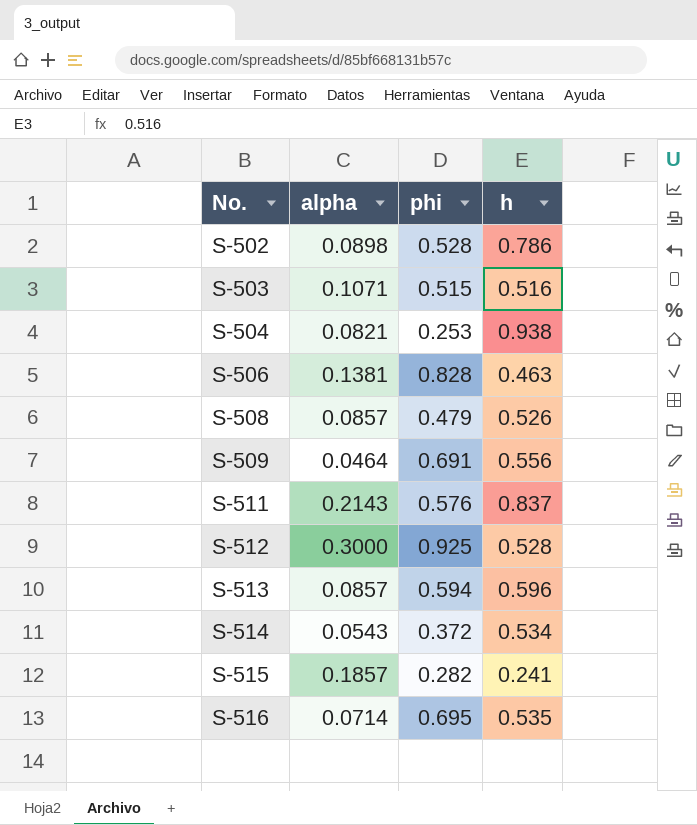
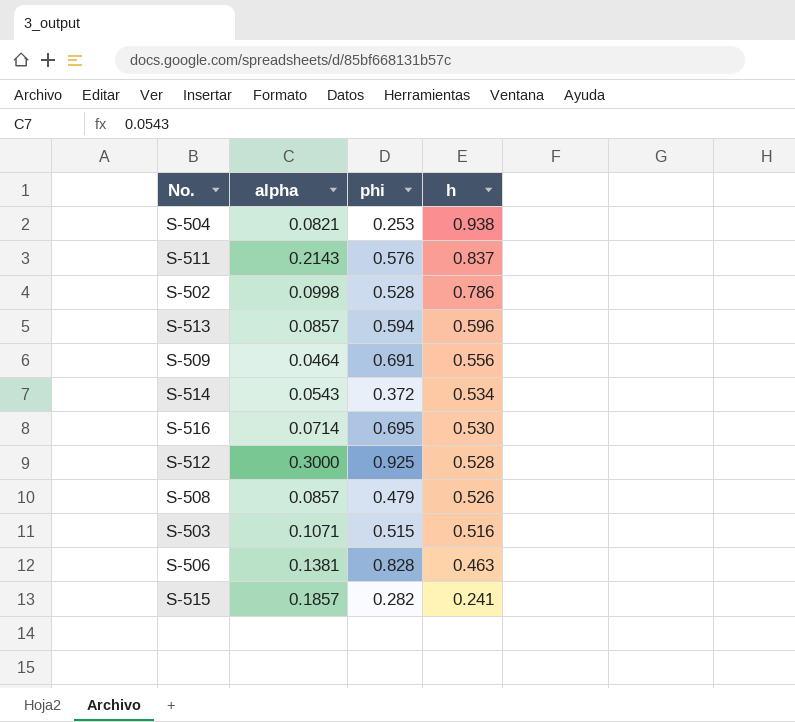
row order: No. ascending -> h descending
S-502 | alpha: 0.0898 -> 0.0998
S-516 | h: 0.535 -> 0.530

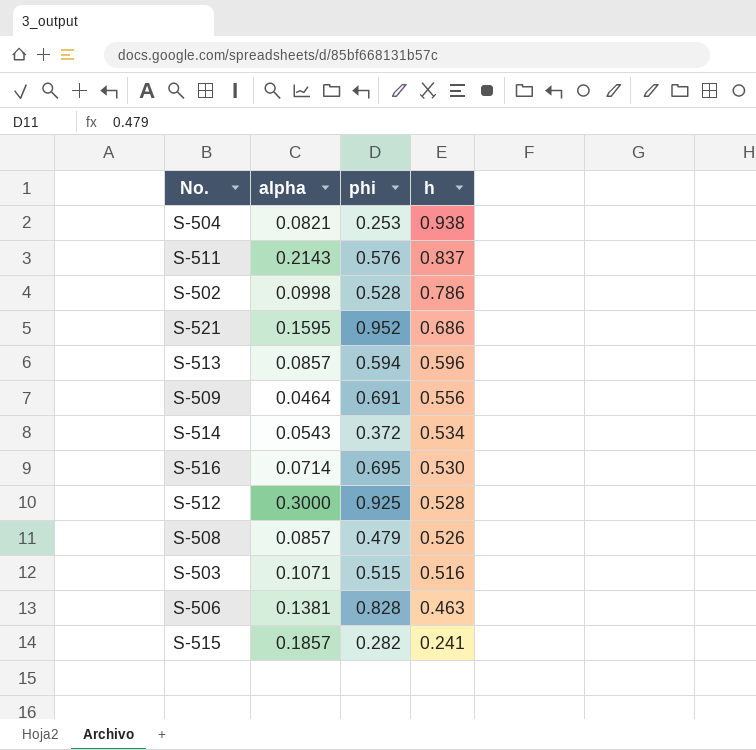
row S-521: none -> 0.1595 | 0.952 | 0.686

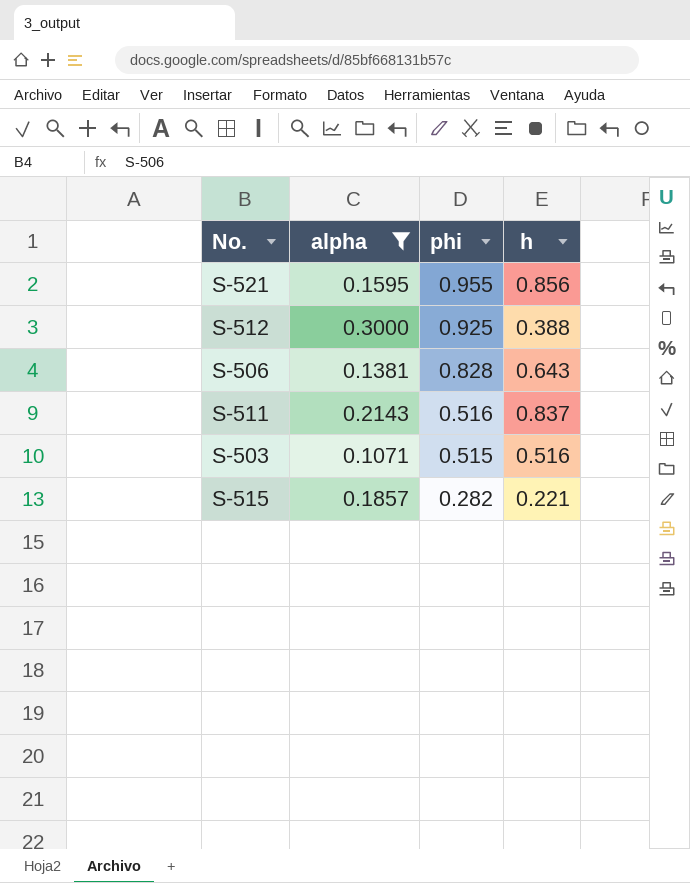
filter: none -> alpha >= 0.1071
row order: h descending -> phi descending
S-521 | phi: 0.952 -> 0.955
S-521 | h: 0.686 -> 0.856
S-512 | h: 0.528 -> 0.388
S-506 | h: 0.463 -> 0.643
S-511 | phi: 0.576 -> 0.516
S-515 | h: 0.241 -> 0.221

